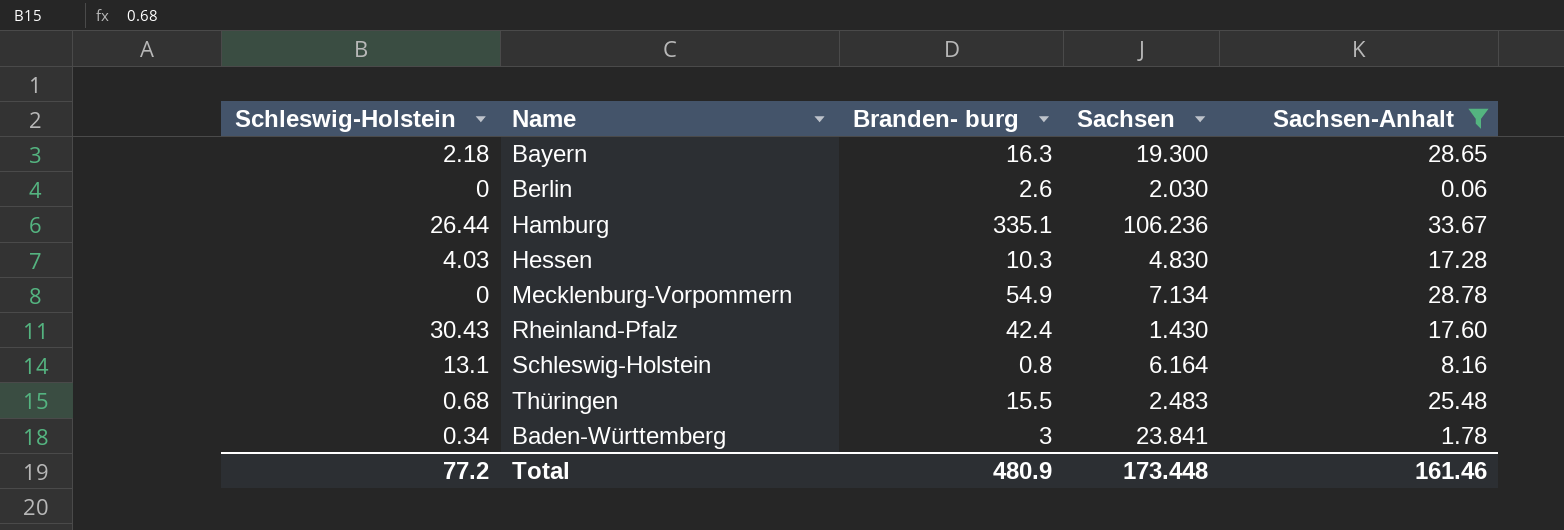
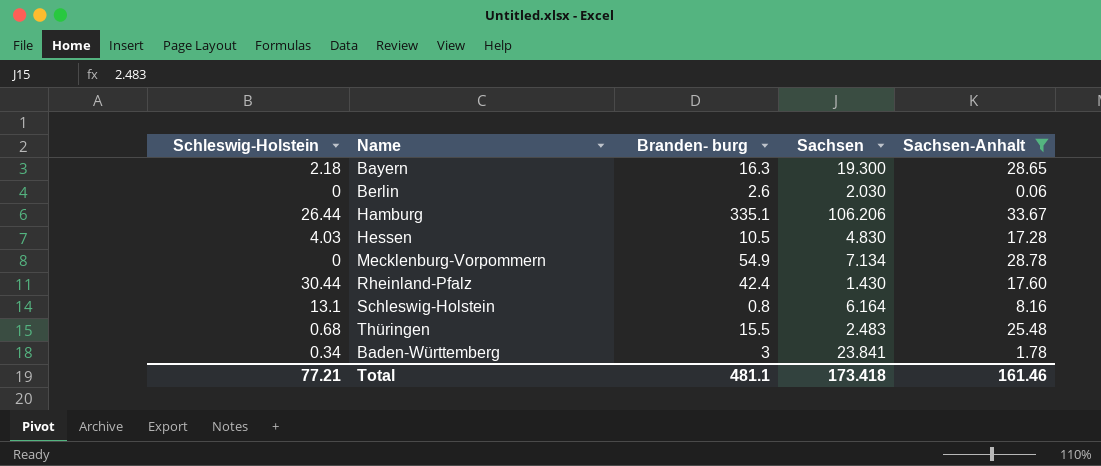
Hamburg | Sachsen: 106.236 -> 106.206
Hessen | Branden- burg: 10.3 -> 10.5
Rheinland-Pfalz | Schleswig-Holstein: 30.43 -> 30.44
Total | Schleswig-Holstein: 77.2 -> 77.21
Total | Branden- burg: 480.9 -> 481.1
Total | Sachsen: 173.448 -> 173.418

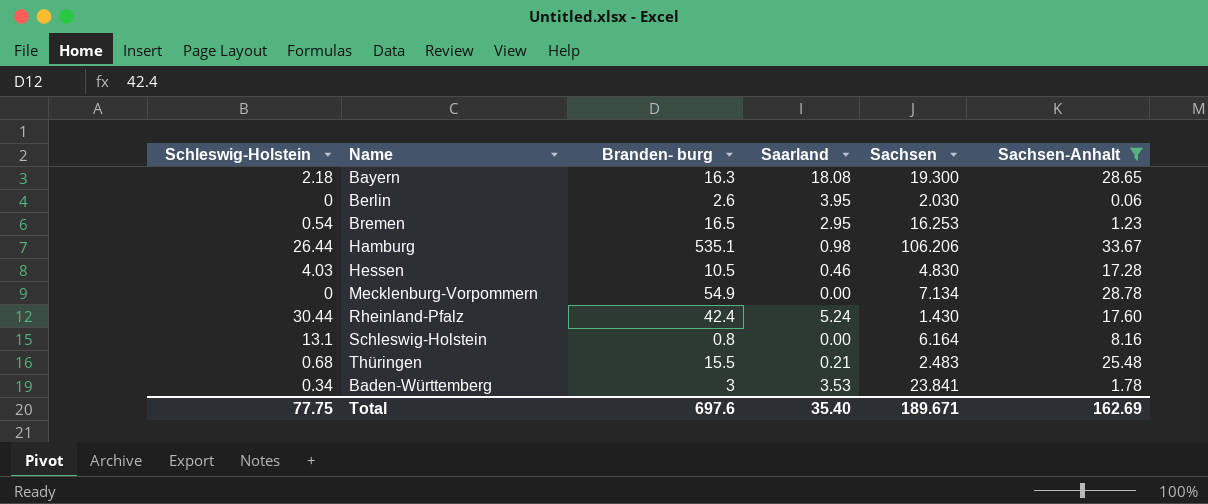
column Saarland | position: none -> 4
row Bremen: none -> 0.54 | 16.5 | 2.95 | 16.253 | 1.23
Hamburg | Branden- burg: 335.1 -> 535.1
Total | Schleswig-Holstein: 77.21 -> 77.75
Total | Branden- burg: 481.1 -> 697.6
Total | Sachsen: 173.418 -> 189.671
Total | Sachsen-Anhalt: 161.46 -> 162.69

